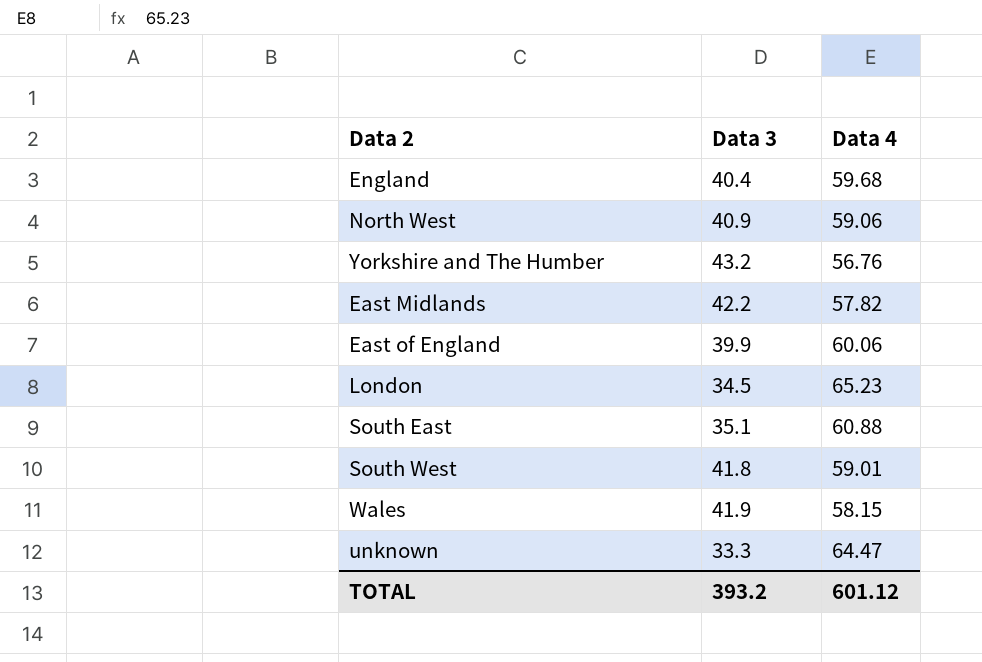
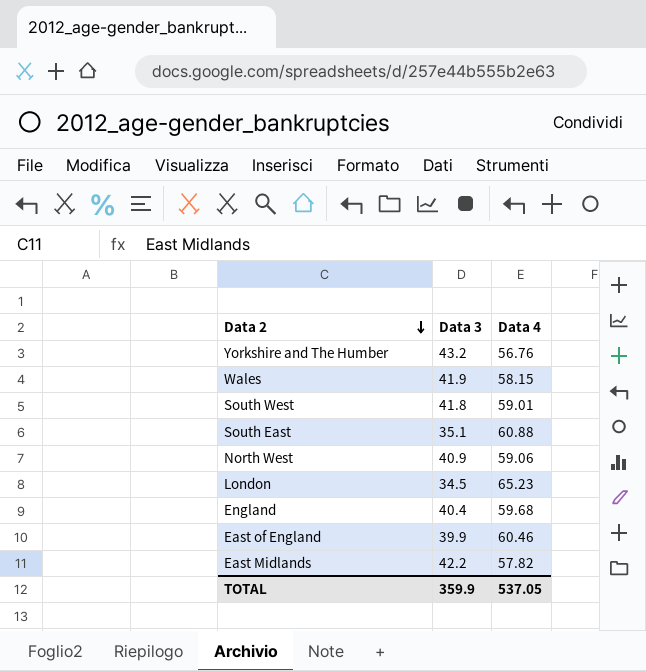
row order: none -> Data 2 descending
row unknown: 33.3 | 64.47 -> none
East of England | Data 4: 60.06 -> 60.46
TOTAL | Data 3: 393.2 -> 359.9
TOTAL | Data 4: 601.12 -> 537.05

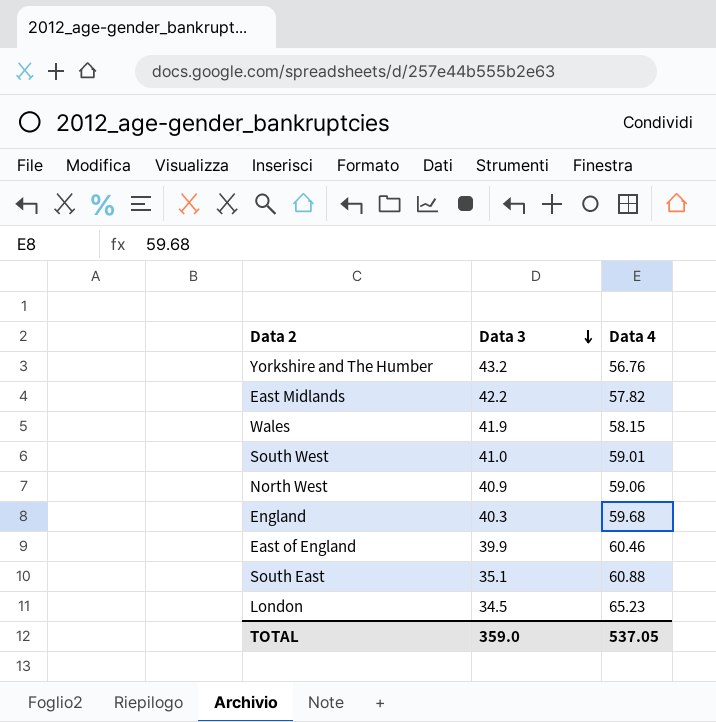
row order: Data 2 descending -> Data 3 descending
South West | Data 3: 41.8 -> 41.0
England | Data 3: 40.4 -> 40.3
TOTAL | Data 3: 359.9 -> 359.0

